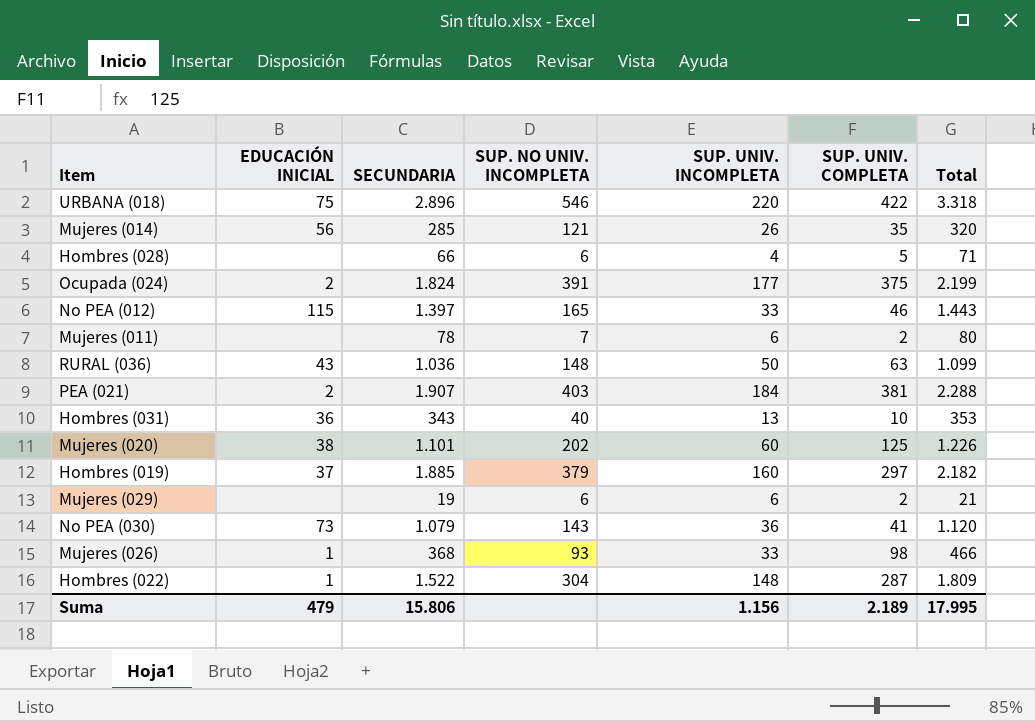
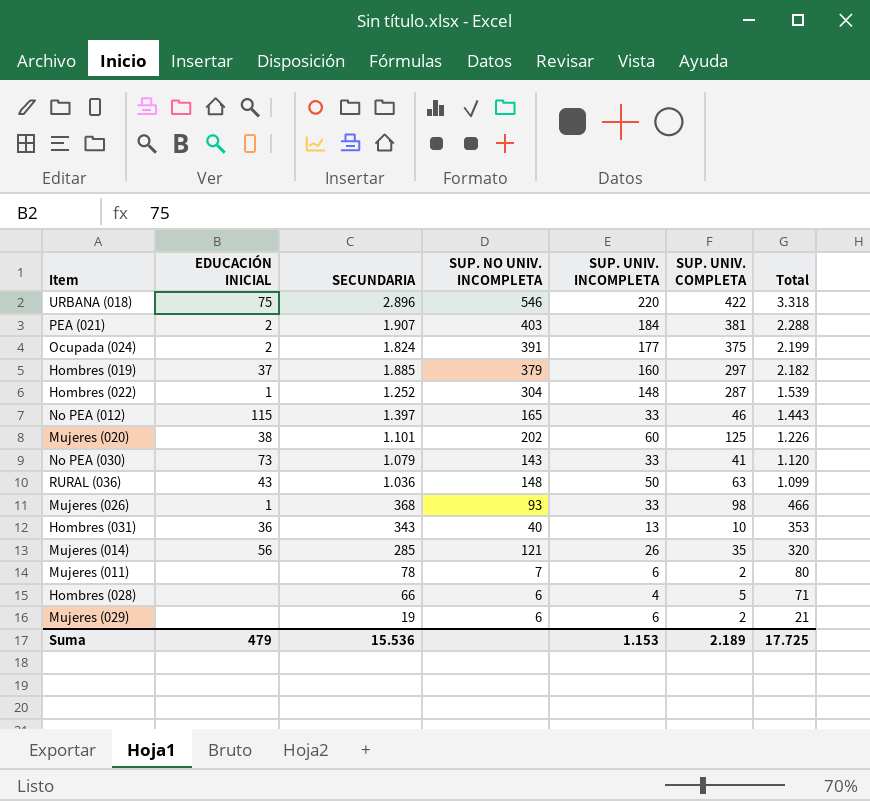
row order: none -> Total descending
Hombres (022) | SECUNDARIA: 1.522 -> 1.252
Hombres (022) | Total: 1.809 -> 1.539
No PEA (030) | SUP. UNIV. INCOMPLETA: 36 -> 33
Suma | SECUNDARIA: 15.806 -> 15.536
Suma | SUP. UNIV. INCOMPLETA: 1.156 -> 1.153
Suma | Total: 17.995 -> 17.725

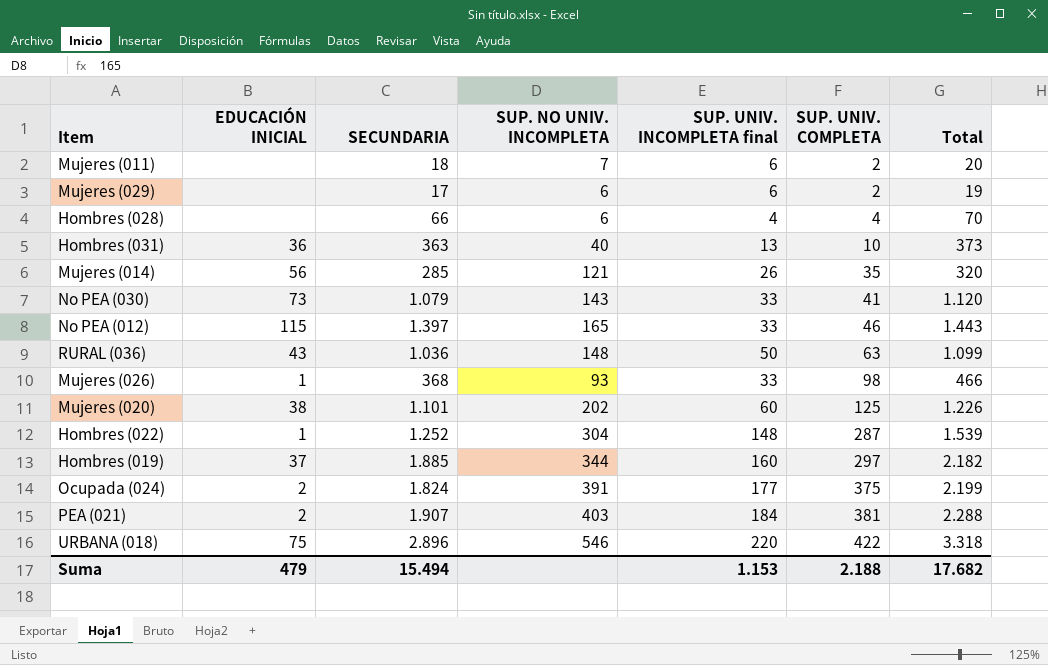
row order: Total descending -> SUP. UNIV. COMPLETA ascending
column name: SUP. UNIV. INCOMPLETA -> SUP. UNIV. INCOMPLETA final
Mujeres (011) | SECUNDARIA: 78 -> 18
Mujeres (011) | Total: 80 -> 20
Mujeres (029) | SECUNDARIA: 19 -> 17
Mujeres (029) | Total: 21 -> 19
Hombres (028) | SUP. UNIV. COMPLETA: 5 -> 4
Hombres (028) | Total: 71 -> 70
Hombres (031) | SECUNDARIA: 343 -> 363
Hombres (031) | Total: 353 -> 373
Hombres (019) | SUP. NO UNIV. INCOMPLETA: 379 -> 344
Suma | SECUNDARIA: 15.536 -> 15.494
Suma | SUP. UNIV. COMPLETA: 2.189 -> 2.188
Suma | Total: 17.725 -> 17.682

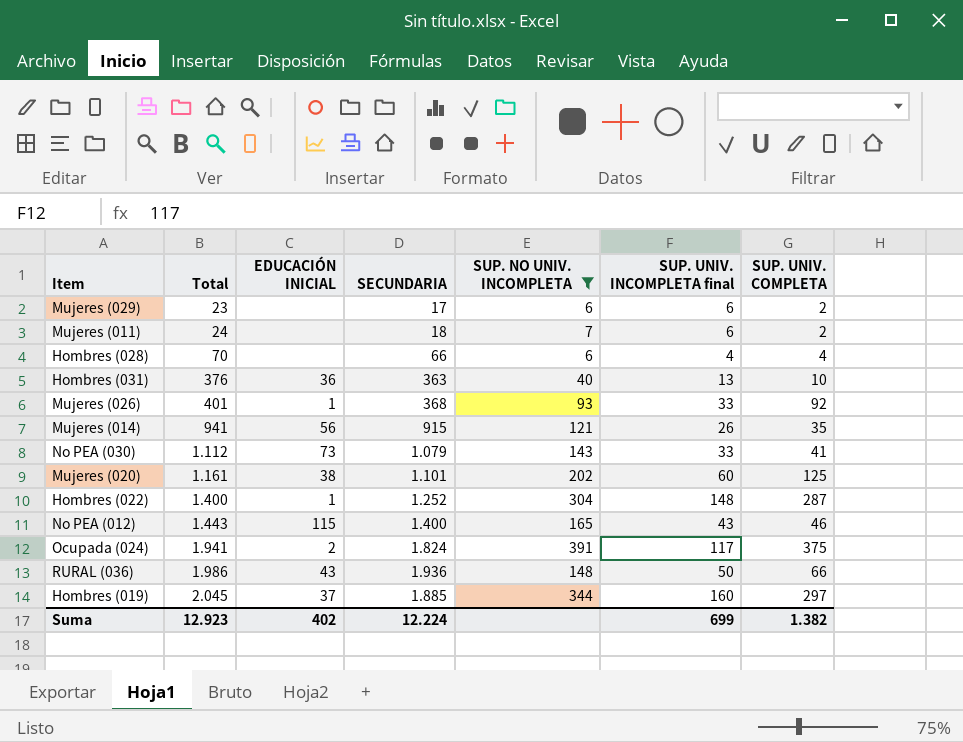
filter: none -> SUP. NO UNIV. INCOMPLETA <= 391
row order: SUP. UNIV. COMPLETA ascending -> Total ascending
column Total | formula: [SECUNDARIA] + [SUP. UNIV. COMPLETA] -> [SECUNDARIA] + [SUP. UNIV. INCOMPLETA final]
column Total | position: 7 -> 2
Mujeres (026) | SUP. UNIV. COMPLETA: 98 -> 92
Mujeres (014) | SECUNDARIA: 285 -> 915
No PEA (012) | SECUNDARIA: 1.397 -> 1.400
No PEA (012) | SUP. UNIV. INCOMPLETA final: 33 -> 43
Ocupada (024) | SUP. UNIV. INCOMPLETA final: 177 -> 117
RURAL (036) | SECUNDARIA: 1.036 -> 1.936
RURAL (036) | SUP. UNIV. COMPLETA: 63 -> 66
Suma | Total: 17.682 -> 12.923
Suma | EDUCACIÓN INICIAL: 479 -> 402
Suma | SECUNDARIA: 15.494 -> 12.224
Suma | SUP. UNIV. INCOMPLETA final: 1.153 -> 699
Suma | SUP. UNIV. COMPLETA: 2.188 -> 1.382

